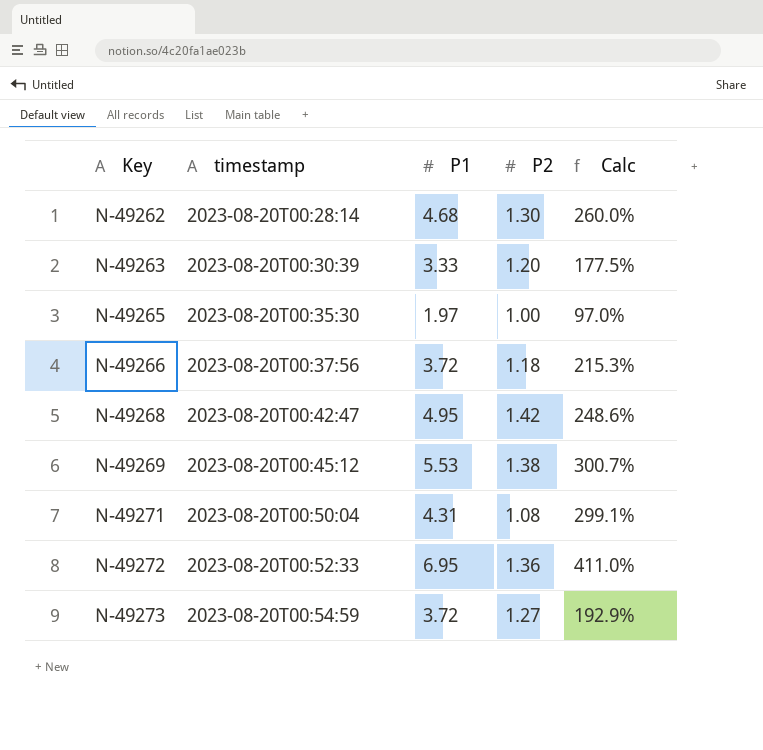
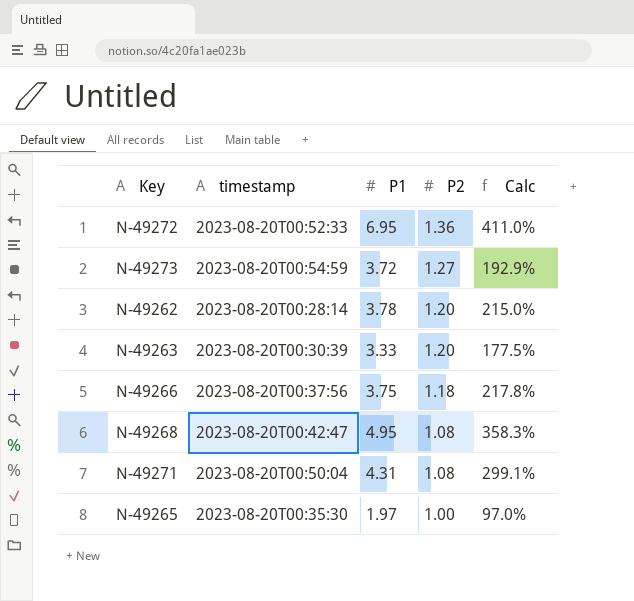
row order: Key ascending -> P2 descending
row N-49269: 2023-08-20T00:45:12 | 5.53 | 1.38 | 300.7% -> none
N-49262 | P1: 4.68 -> 3.78
N-49262 | P2: 1.30 -> 1.20
N-49262 | Calc: 260.0% -> 215.0%
N-49266 | P1: 3.72 -> 3.75
N-49266 | Calc: 215.3% -> 217.8%
N-49268 | P2: 1.42 -> 1.08
N-49268 | Calc: 248.6% -> 358.3%

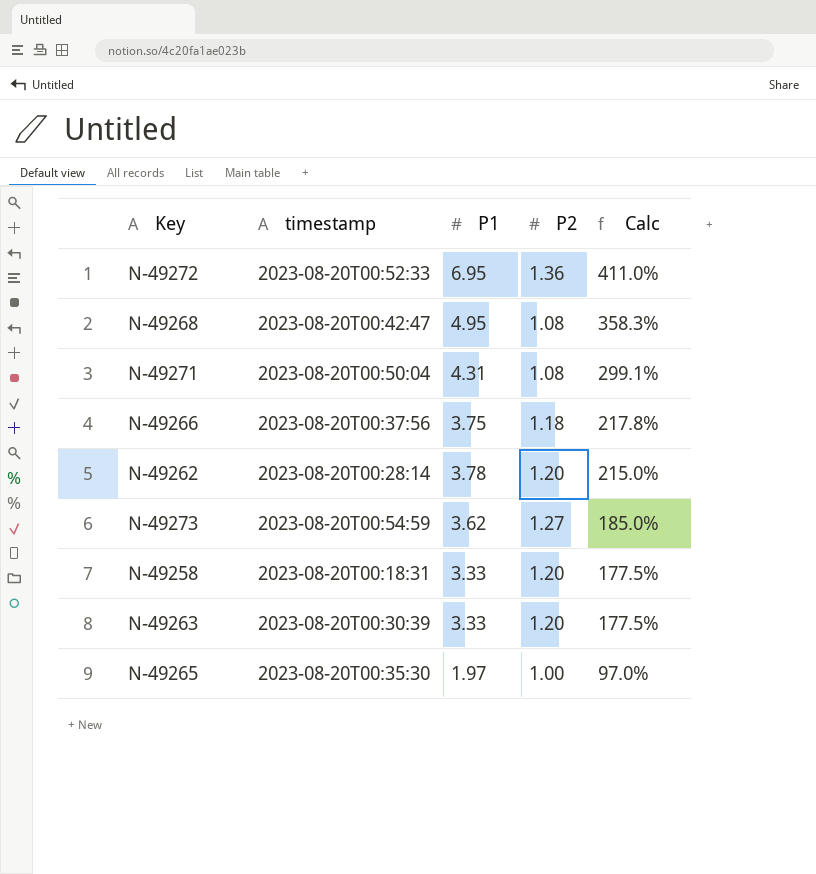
row order: P2 descending -> Calc descending
N-49273 | P1: 3.72 -> 3.62
N-49273 | Calc: 192.9% -> 185.0%
row N-49258: none -> 2023-08-20T00:18:31 | 3.33 | 1.20 | 177.5%

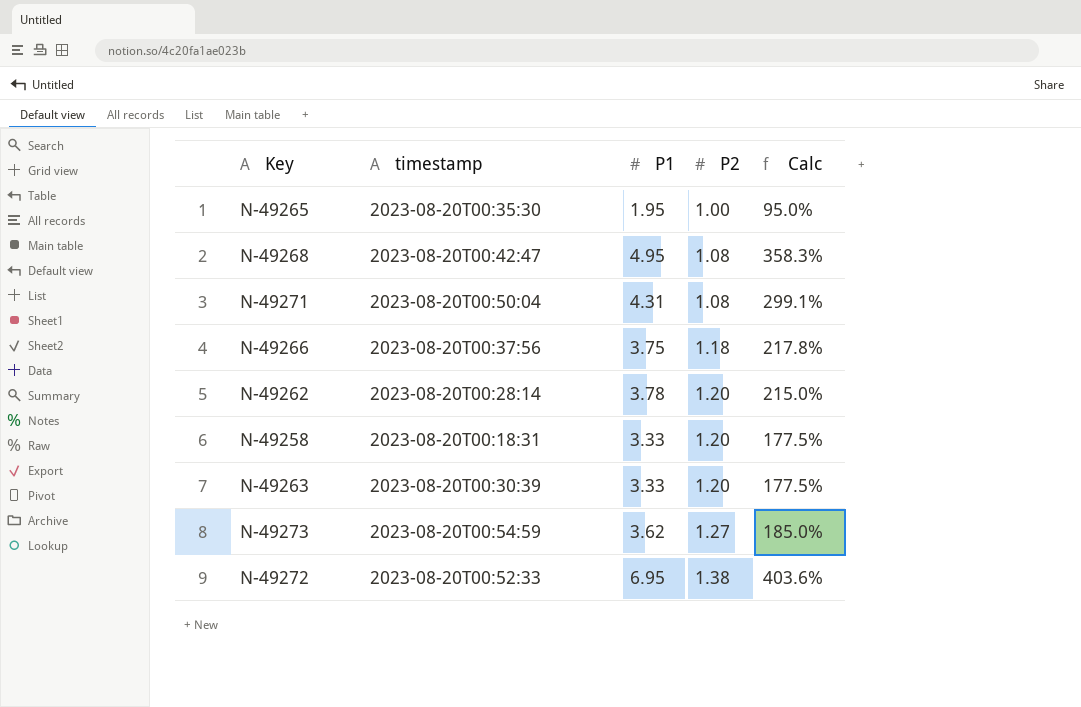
row order: Calc descending -> P2 ascending
N-49265 | P1: 1.97 -> 1.95
N-49265 | Calc: 97.0% -> 95.0%
N-49272 | P2: 1.36 -> 1.38
N-49272 | Calc: 411.0% -> 403.6%

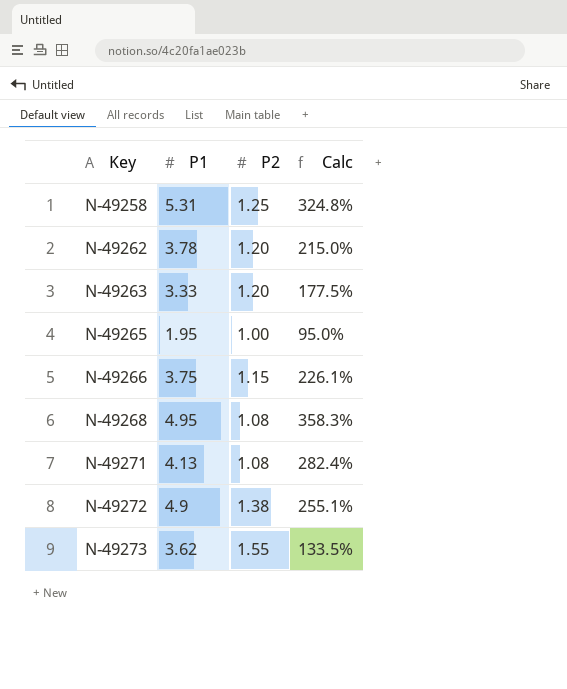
row order: P2 ascending -> Key ascending
column timestamp | position: 2 -> none
N-49258 | P1: 3.33 -> 5.31
N-49258 | P2: 1.20 -> 1.25
N-49258 | Calc: 177.5% -> 324.8%
N-49266 | P2: 1.18 -> 1.15
N-49266 | Calc: 217.8% -> 226.1%
N-49271 | P1: 4.31 -> 4.13
N-49271 | Calc: 299.1% -> 282.4%
N-49272 | P1: 6.95 -> 4.9
N-49272 | Calc: 403.6% -> 255.1%
N-49273 | P2: 1.27 -> 1.55
N-49273 | Calc: 185.0% -> 133.5%

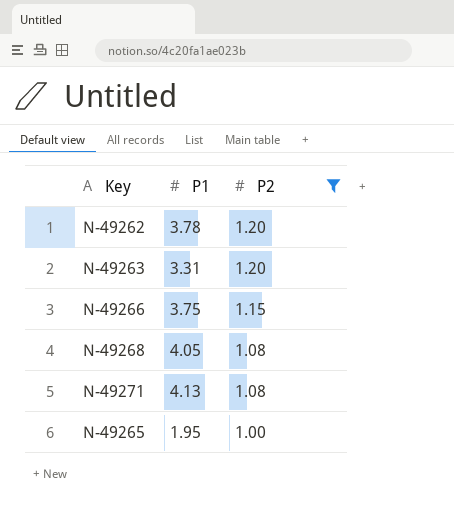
filter: none -> P2 <= 1.20
row order: Key ascending -> P2 descending
column Calc | formula: ([P1] - [P2]) / [P2] -> none
N-49263 | P1: 3.33 -> 3.31
N-49268 | P1: 4.95 -> 4.05

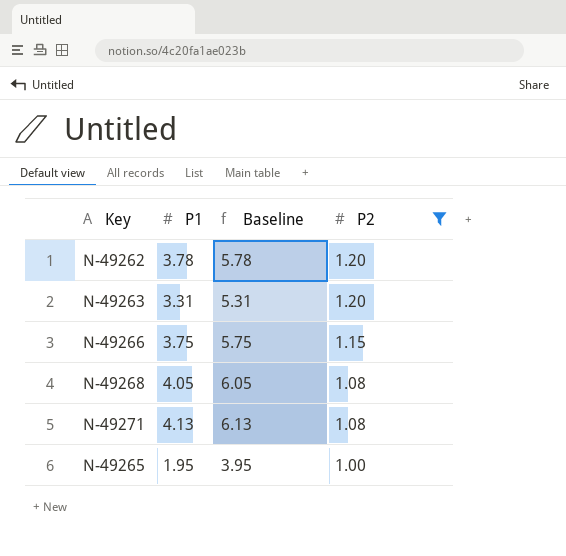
column Baseline | formula: none -> [P1] + 2

